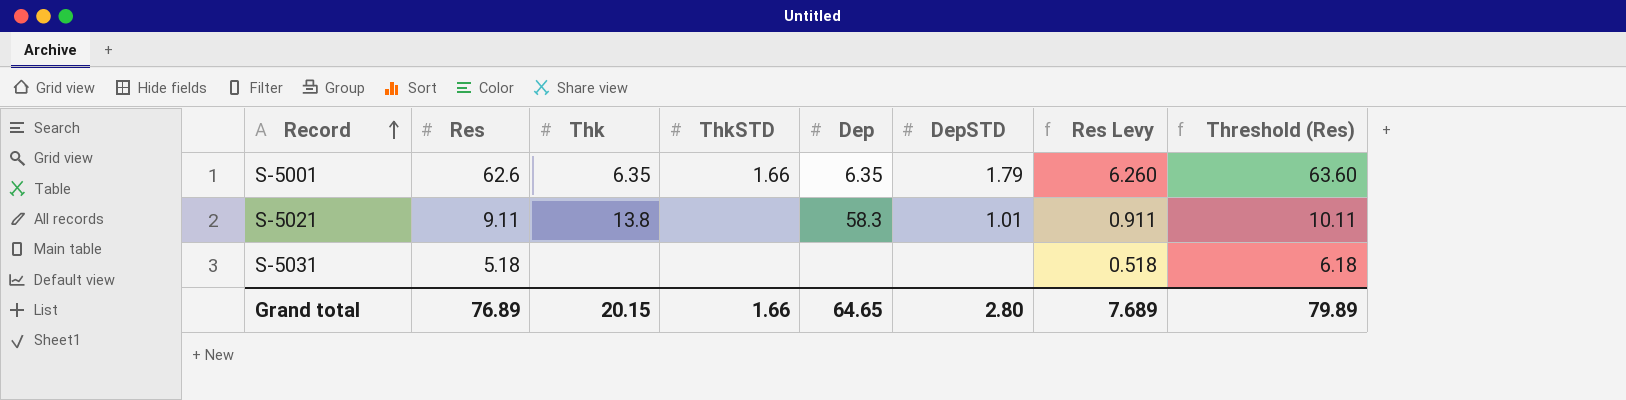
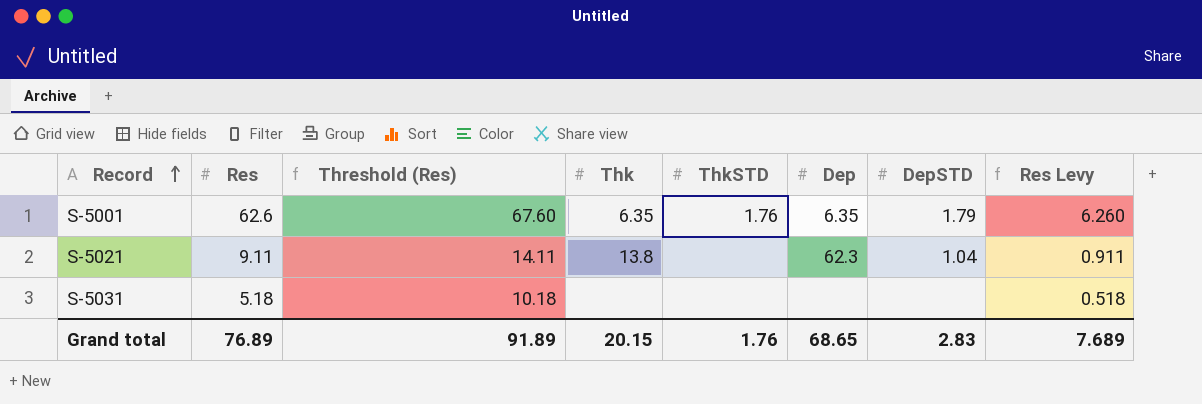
column Threshold (Res) | formula: [Res] + 1 -> [Res] + 5
column Threshold (Res) | position: 8 -> 3
S-5001 | ThkSTD: 1.66 -> 1.76
S-5021 | Dep: 58.3 -> 62.3
S-5021 | DepSTD: 1.01 -> 1.04
Grand total | Threshold (Res): 79.89 -> 91.89
Grand total | ThkSTD: 1.66 -> 1.76
Grand total | Dep: 64.65 -> 68.65
Grand total | DepSTD: 2.80 -> 2.83

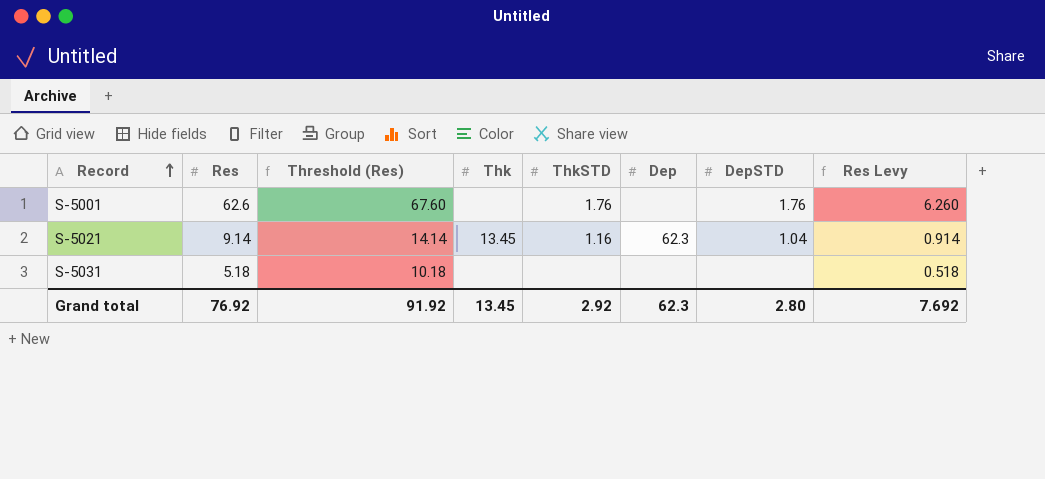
S-5001 | Thk: 6.35 -> none
S-5001 | Dep: 6.35 -> none
S-5001 | DepSTD: 1.79 -> 1.76
S-5021 | Res: 9.11 -> 9.14
S-5021 | Threshold (Res): 14.11 -> 14.14
S-5021 | Thk: 13.8 -> 13.45
S-5021 | ThkSTD: none -> 1.16
S-5021 | Res Levy: 0.911 -> 0.914
Grand total | Res: 76.89 -> 76.92
Grand total | Threshold (Res): 91.89 -> 91.92
Grand total | Thk: 20.15 -> 13.45
Grand total | ThkSTD: 1.76 -> 2.92
Grand total | Dep: 68.65 -> 62.3
Grand total | DepSTD: 2.83 -> 2.80
Grand total | Res Levy: 7.689 -> 7.692

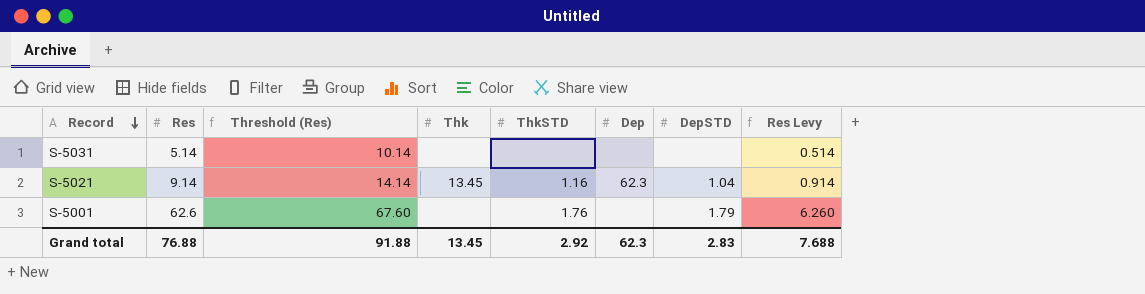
row order: Record ascending -> Record descending
S-5031 | Res: 5.18 -> 5.14
S-5031 | Threshold (Res): 10.18 -> 10.14
S-5031 | Res Levy: 0.518 -> 0.514
S-5001 | DepSTD: 1.76 -> 1.79
Grand total | Res: 76.92 -> 76.88
Grand total | Threshold (Res): 91.92 -> 91.88
Grand total | DepSTD: 2.80 -> 2.83
Grand total | Res Levy: 7.692 -> 7.688

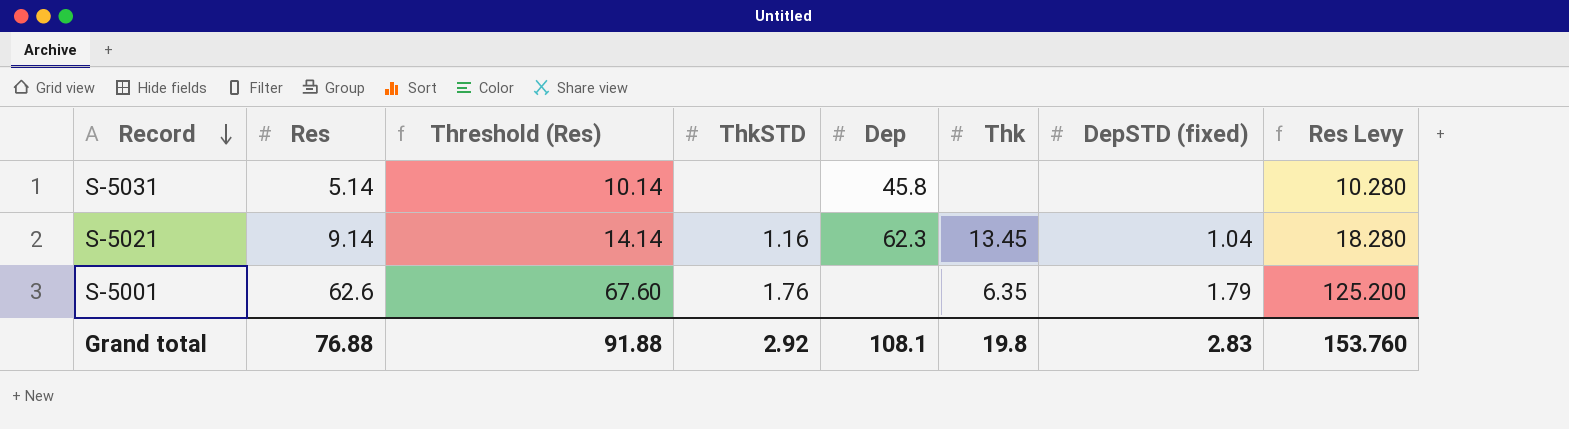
column Thk | position: 4 -> 6
column name: DepSTD -> DepSTD (fixed)
column Res Levy | formula: [Res] * 0.1 -> [Res] * 2
S-5031 | Dep: none -> 45.8
S-5001 | Thk: none -> 6.35
Grand total | Dep: 62.3 -> 108.1
Grand total | Thk: 13.45 -> 19.8
Grand total | Res Levy: 7.688 -> 153.760

